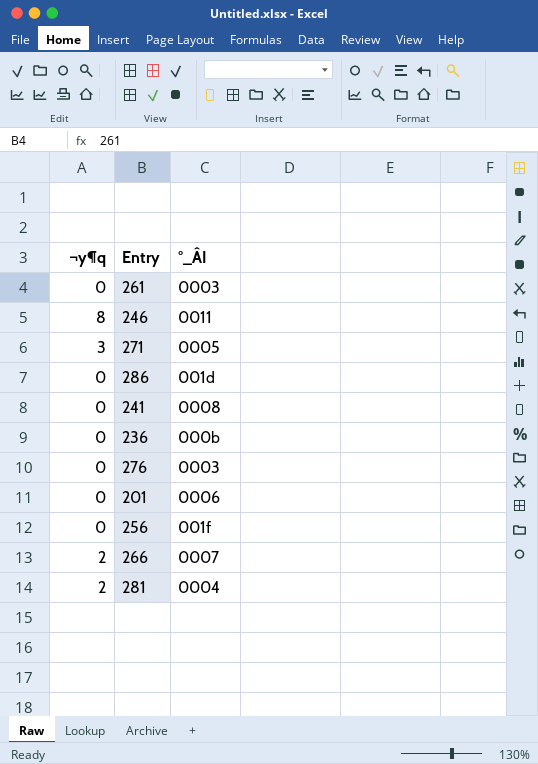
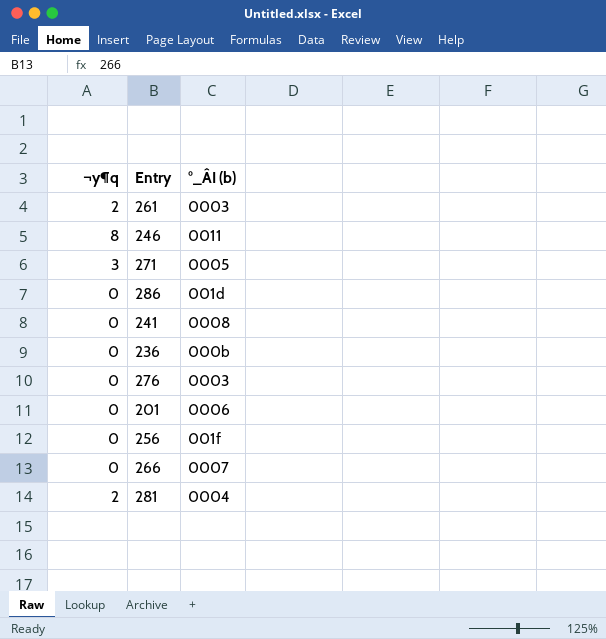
column name: °_ÂI -> °_ÂI (b)
261 | ¬y¶q: 0 -> 2
266 | ¬y¶q: 2 -> 0

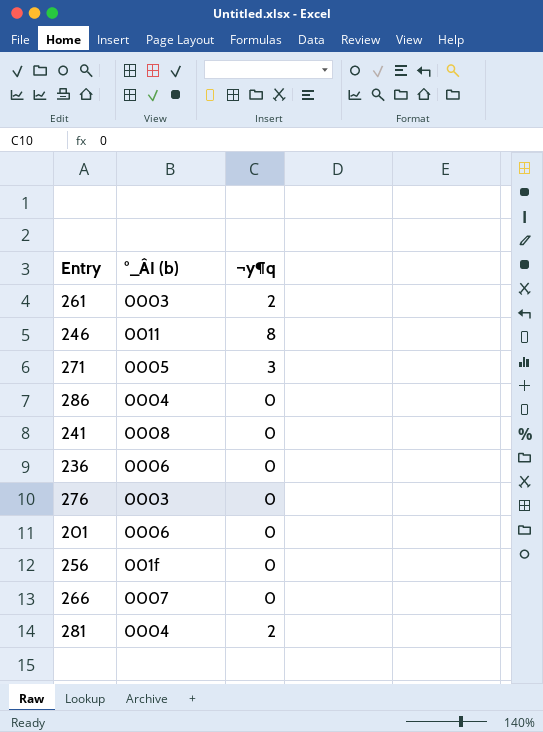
column ¬y¶q | position: 1 -> 3
286 | °_ÂI (b): 001d -> 0004
236 | °_ÂI (b): 000b -> 0006

